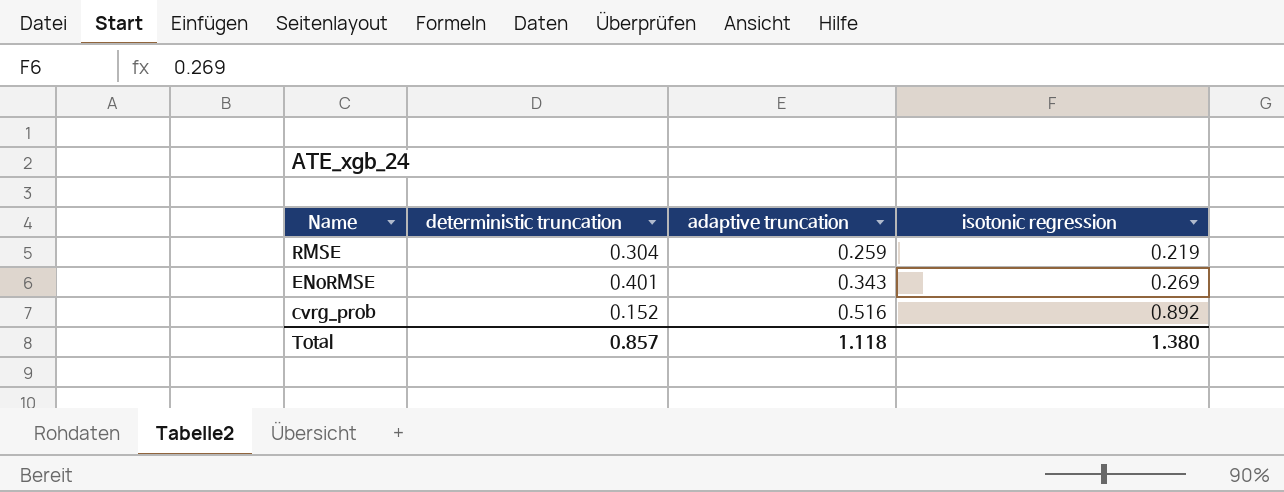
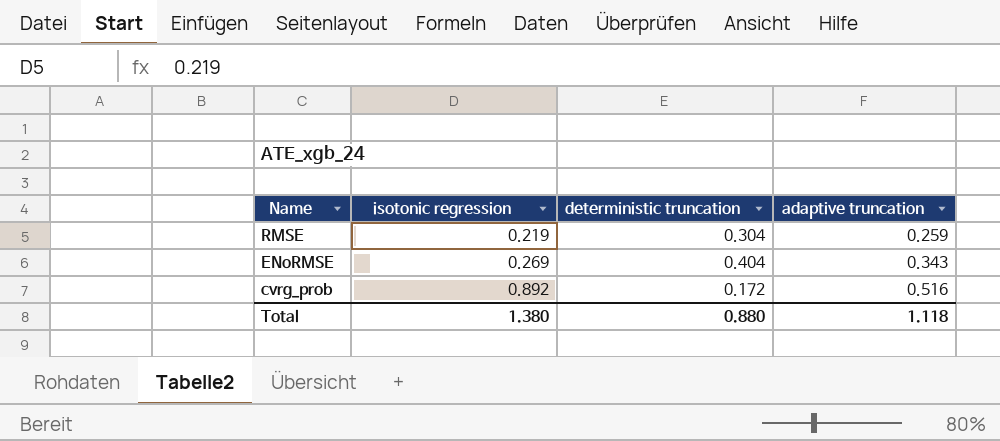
column isotonic regression | position: 4 -> 2
ENoRMSE | deterministic truncation: 0.401 -> 0.404
cvrg_prob | deterministic truncation: 0.152 -> 0.172
Total | deterministic truncation: 0.857 -> 0.880

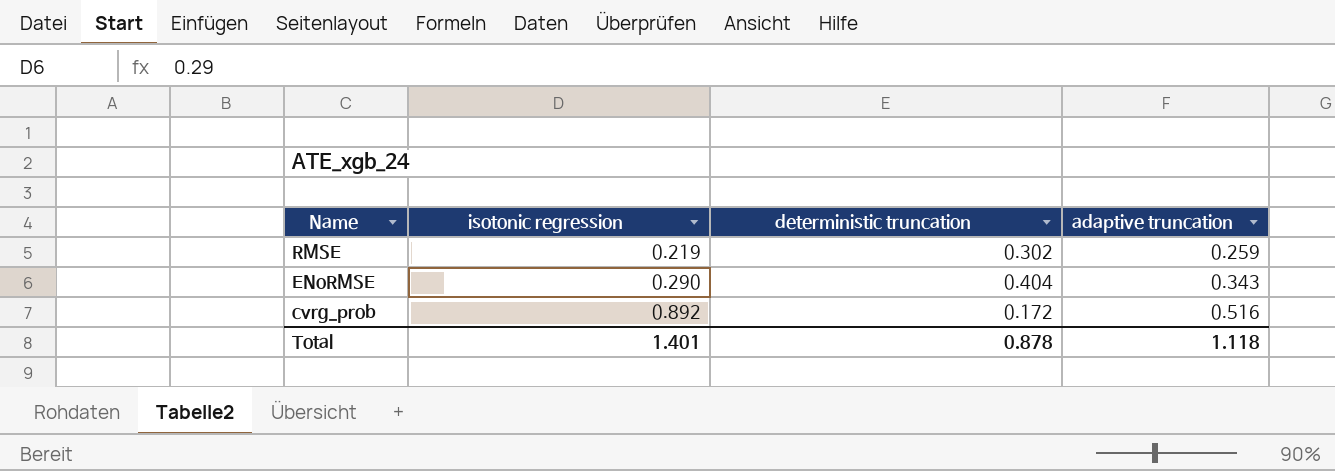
RMSE | deterministic truncation: 0.304 -> 0.302
ENoRMSE | isotonic regression: 0.269 -> 0.290
Total | isotonic regression: 1.380 -> 1.401
Total | deterministic truncation: 0.880 -> 0.878

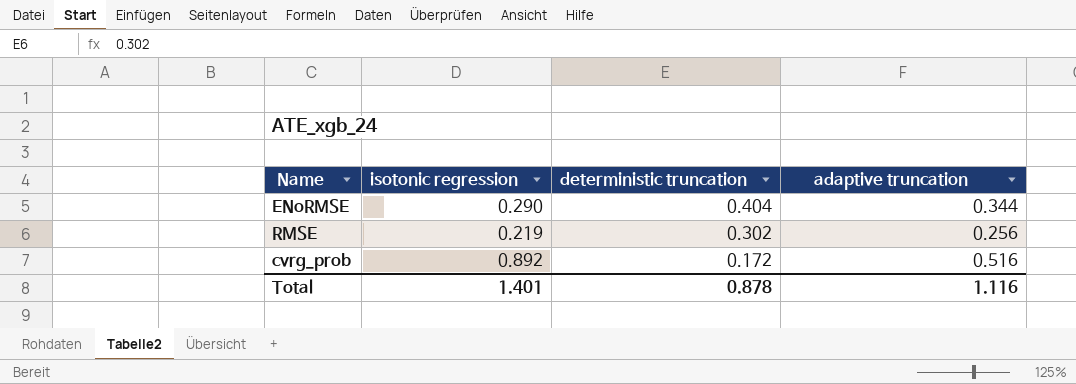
row order: Name descending -> deterministic truncation descending
ENoRMSE | adaptive truncation: 0.343 -> 0.344
RMSE | adaptive truncation: 0.259 -> 0.256
Total | adaptive truncation: 1.118 -> 1.116

